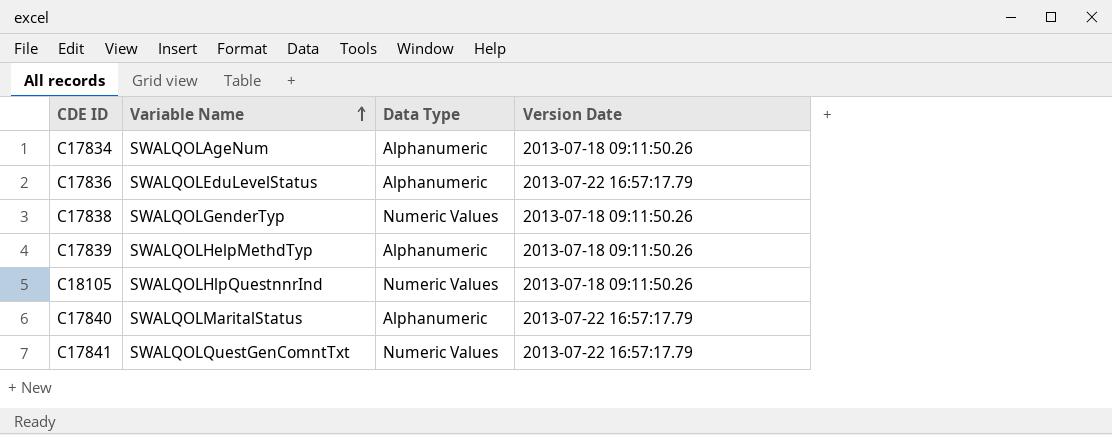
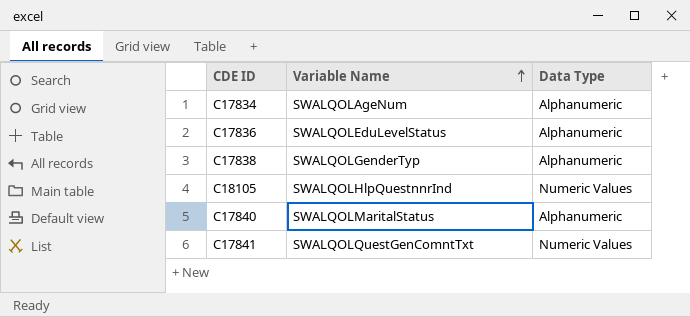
column Version Date | position: 4 -> none
row C17839: SWALQOLHelpMethdTyp | Alphanumeric | 2013-07-18 09:11:50.26 -> none
C17838 | Data Type: Numeric Values -> Alphanumeric

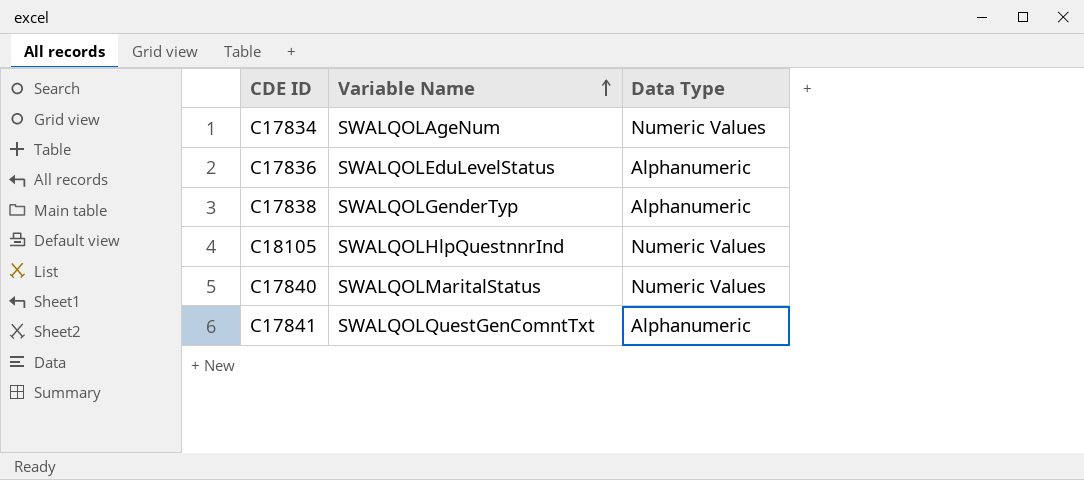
C17834 | Data Type: Alphanumeric -> Numeric Values
C17840 | Data Type: Alphanumeric -> Numeric Values
C17841 | Data Type: Numeric Values -> Alphanumeric

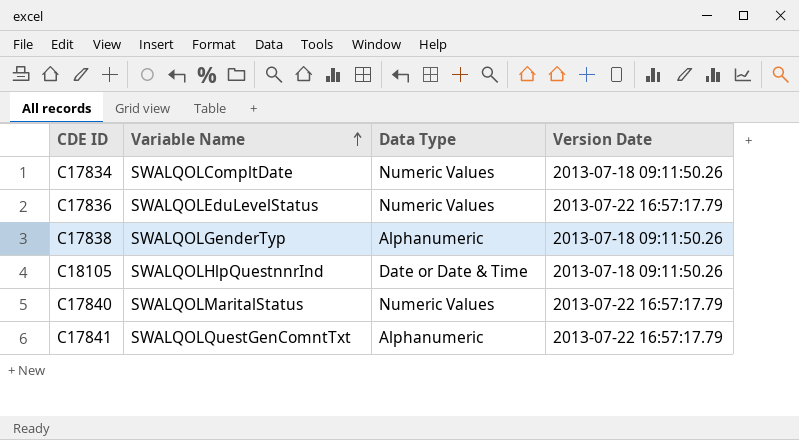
column Version Date | position: none -> 4
C17834 | Variable Name: SWALQOLAgeNum -> SWALQOLCompltDate
C17836 | Data Type: Alphanumeric -> Numeric Values
C18105 | Data Type: Numeric Values -> Date or Date & Time

